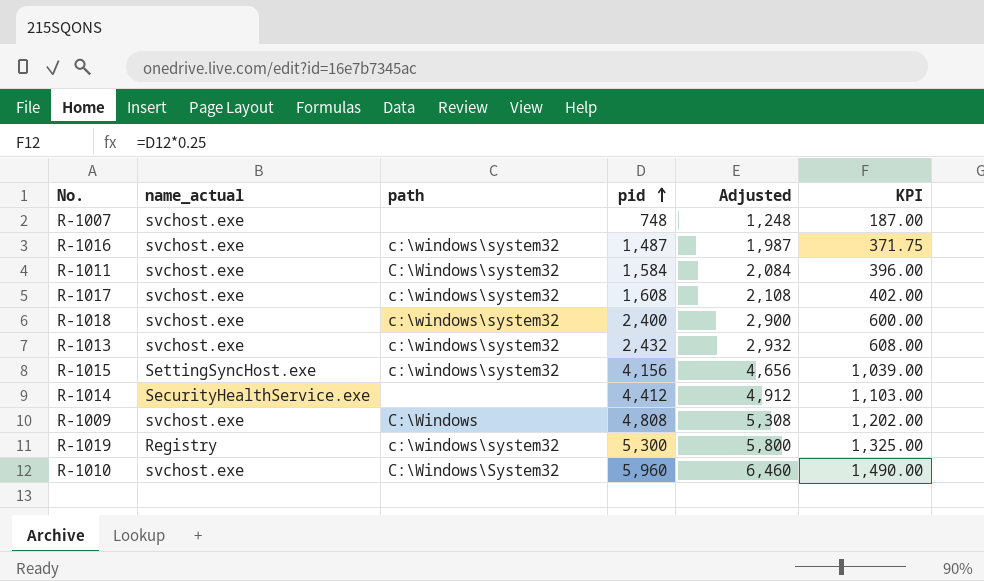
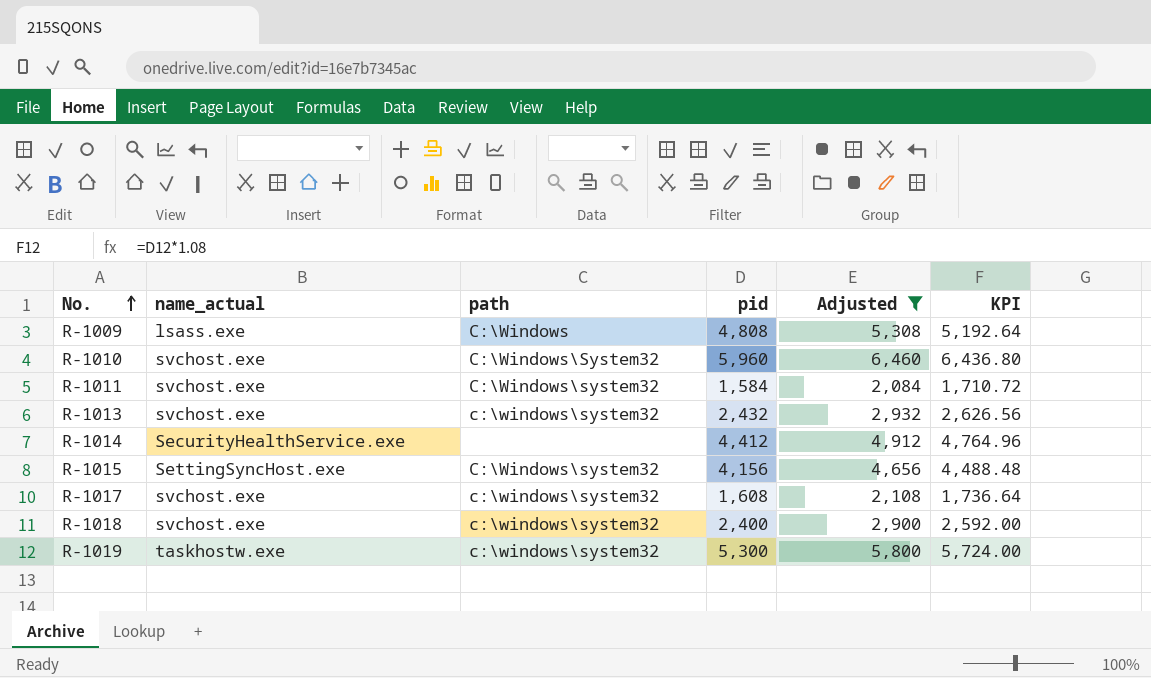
filter: none -> Adjusted >= 2,084
row order: pid ascending -> No. ascending
column KPI | formula: [pid] * 0.25 -> [pid] * 1.08
R-1009 | name_actual: svchost.exe -> lsass.exe
R-1015 | path: c:\windows\system32 -> C:\Windows\system32
R-1019 | name_actual: Registry -> taskhostw.exe

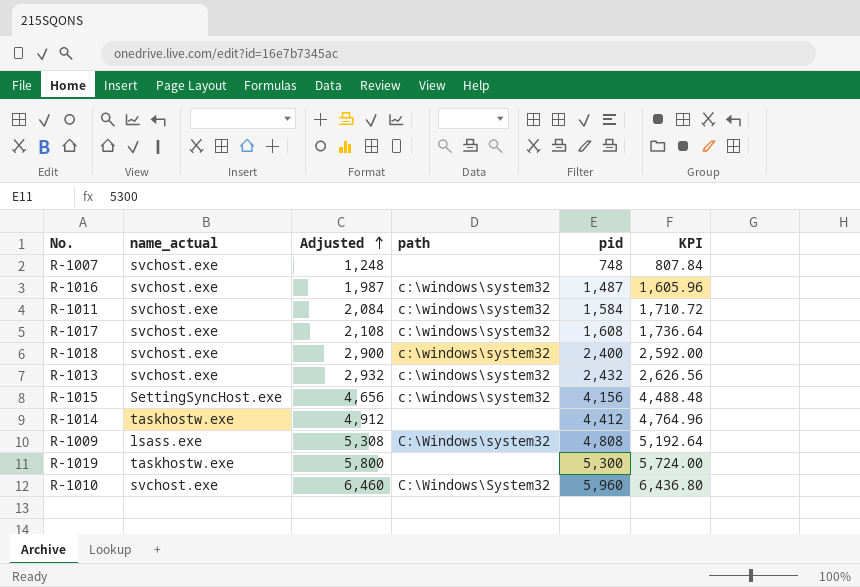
filter: Adjusted >= 2,084 -> none
row order: No. ascending -> Adjusted ascending
column Adjusted | position: 5 -> 3
R-1011 | path: C:\Windows\system32 -> c:\windows\system32
R-1015 | path: C:\Windows\system32 -> c:\windows\system32
R-1014 | name_actual: SecurityHealthService.exe -> taskhostw.exe
R-1009 | path: C:\Windows -> C:\Windows\system32
R-1019 | path: c:\windows\system32 -> none

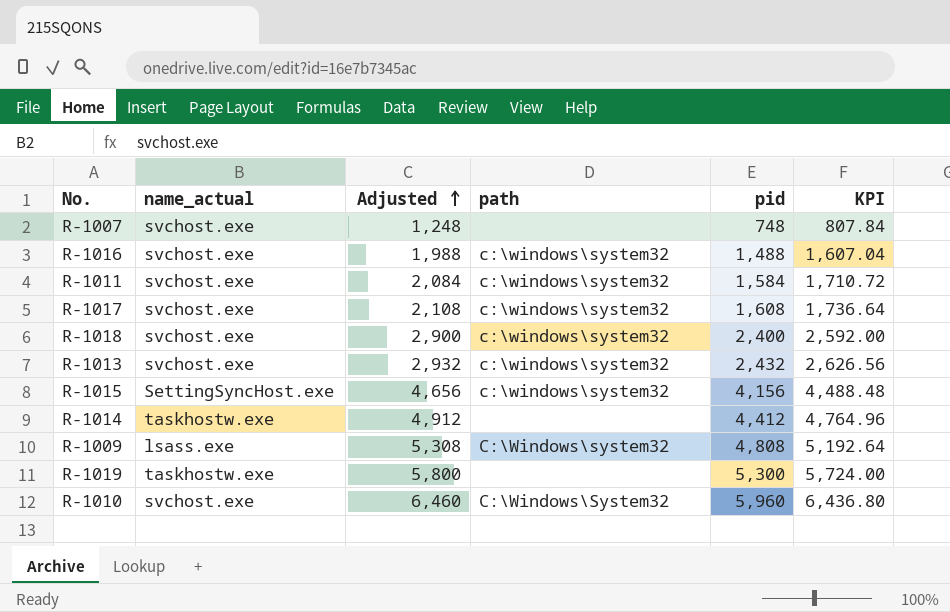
R-1016 | Adjusted: 1,987 -> 1,988
R-1016 | pid: 1,487 -> 1,488
R-1016 | KPI: 1,605.96 -> 1,607.04

